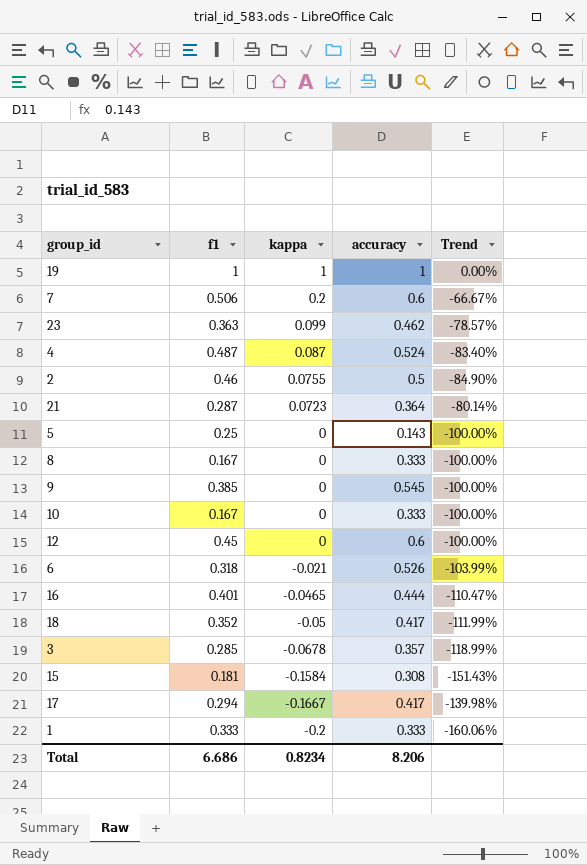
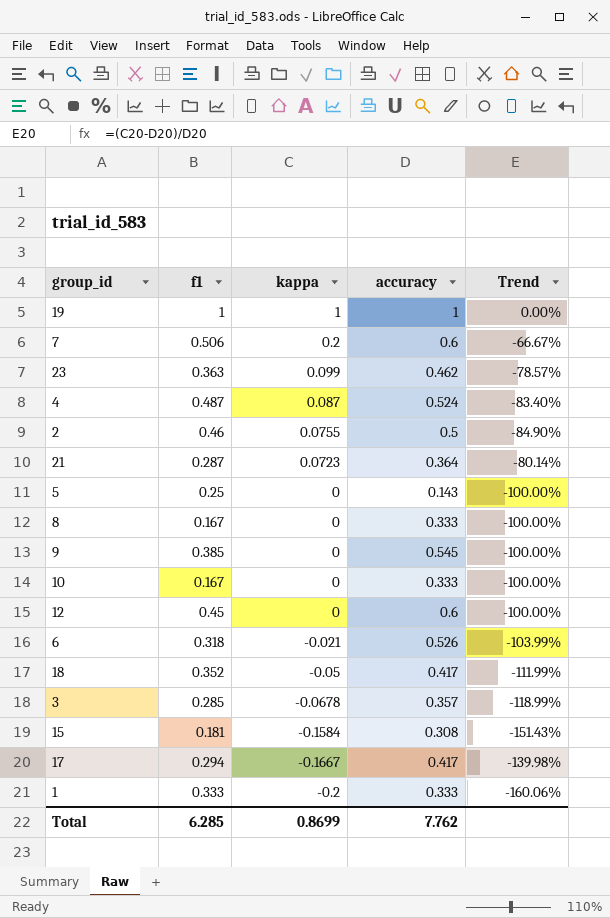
row 16: 0.401 | -0.0465 | 0.444 | -110.47% -> none
Total | f1: 6.686 -> 6.285
Total | kappa: 0.8234 -> 0.8699
Total | accuracy: 8.206 -> 7.762

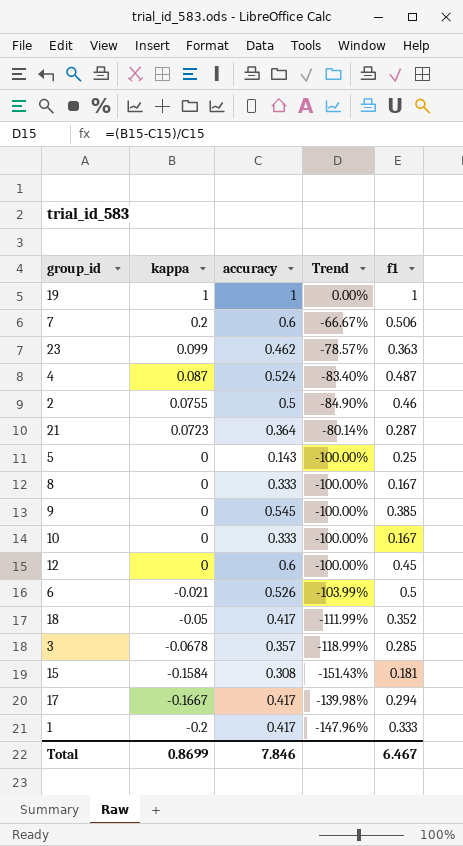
column f1 | position: 2 -> 5
6 | f1: 0.318 -> 0.5
1 | accuracy: 0.333 -> 0.417
1 | Trend: -160.06% -> -147.96%
Total | accuracy: 7.762 -> 7.846
Total | f1: 6.285 -> 6.467

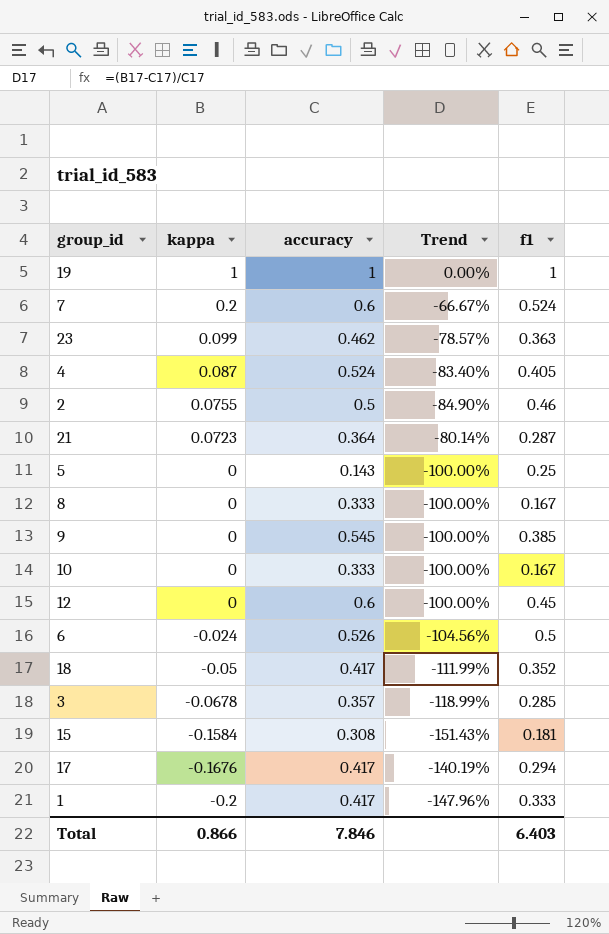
7 | f1: 0.506 -> 0.524
4 | f1: 0.487 -> 0.405
6 | kappa: -0.021 -> -0.024
6 | Trend: -103.99% -> -104.56%
17 | kappa: -0.1667 -> -0.1676
17 | Trend: -139.98% -> -140.19%
Total | kappa: 0.8699 -> 0.866
Total | f1: 6.467 -> 6.403

